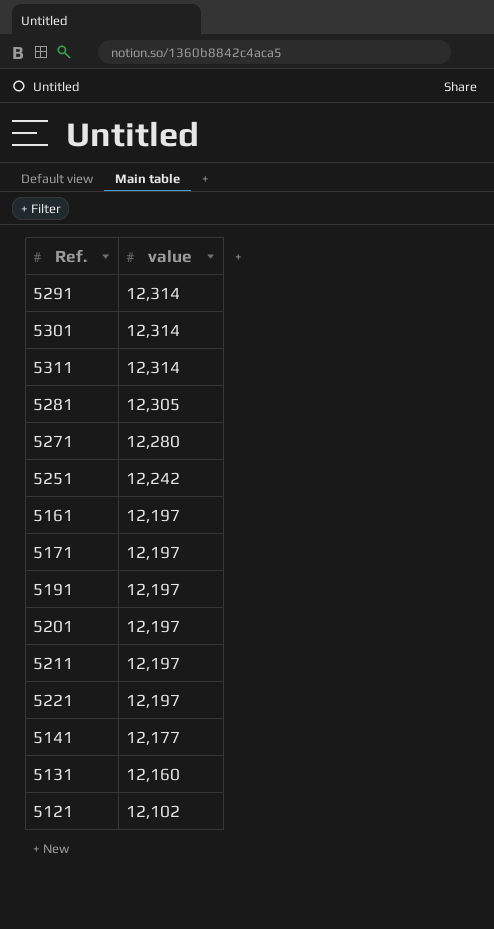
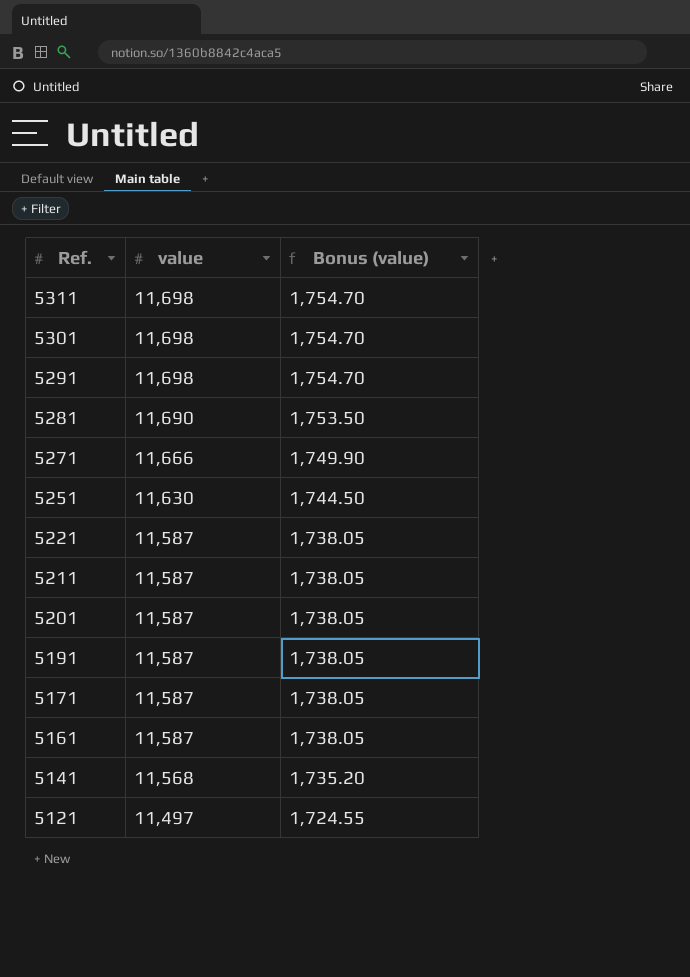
row order: value descending -> Ref. descending
column Bonus (value) | formula: none -> [value] * 0.15
row 5131: 12,160 -> none
5311 | value: 12,314 -> 11,698
5301 | value: 12,314 -> 11,698
5291 | value: 12,314 -> 11,698
5281 | value: 12,305 -> 11,690
5271 | value: 12,280 -> 11,666
5251 | value: 12,242 -> 11,630
5221 | value: 12,197 -> 11,587
5211 | value: 12,197 -> 11,587
5201 | value: 12,197 -> 11,587
5191 | value: 12,197 -> 11,587
5171 | value: 12,197 -> 11,587
5161 | value: 12,197 -> 11,587
5141 | value: 12,177 -> 11,568
5121 | value: 12,102 -> 11,497

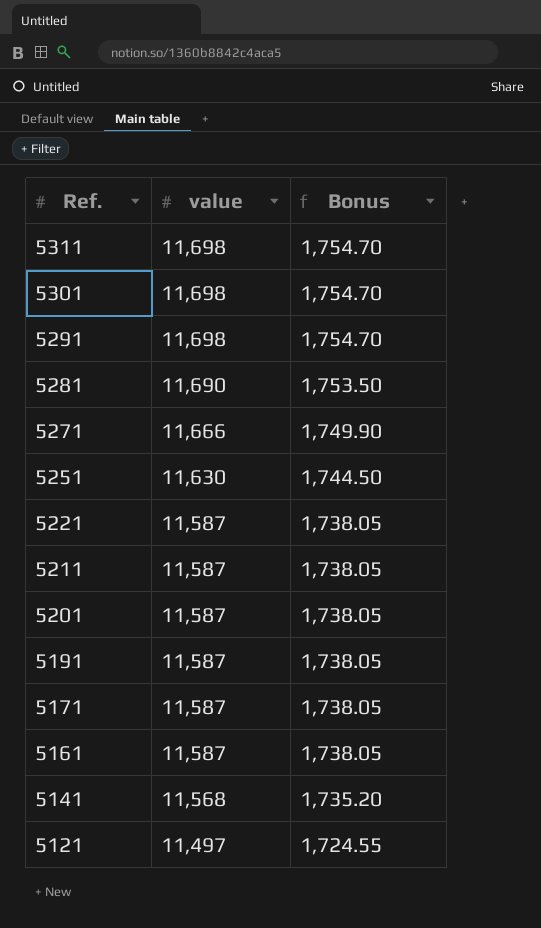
column name: Bonus (value) -> Bonus

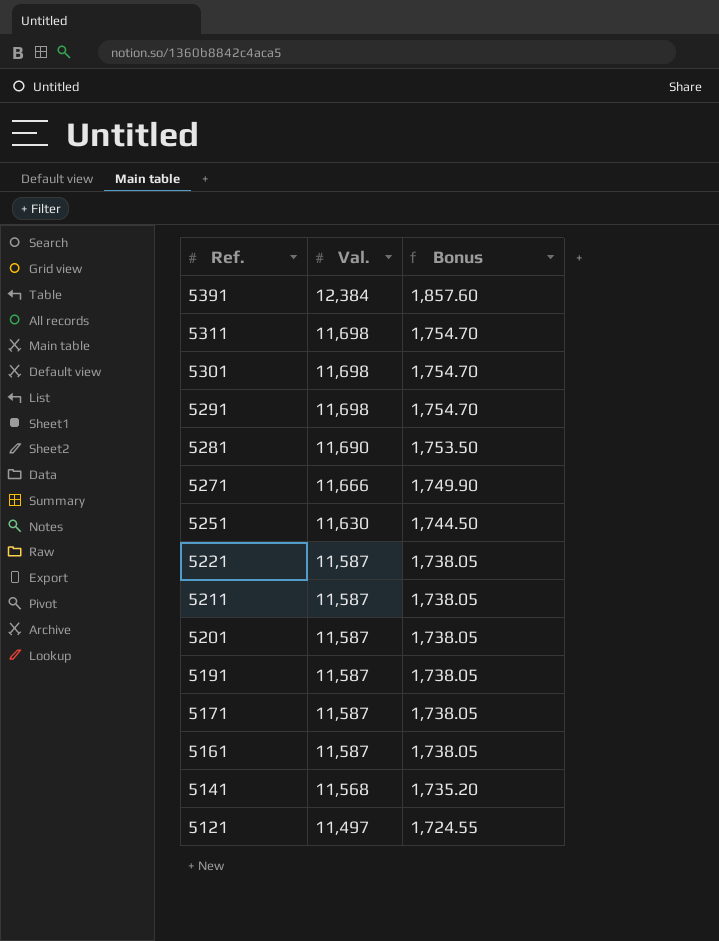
column name: value -> Val.
row 5391: none -> 12,384 | 1,857.60

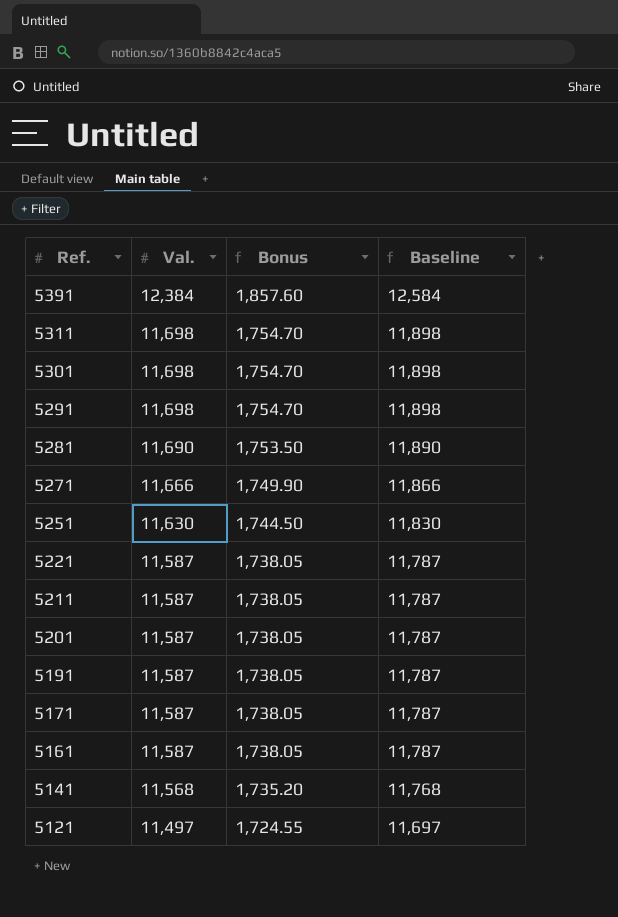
column Baseline | formula: none -> [Val.] + 200

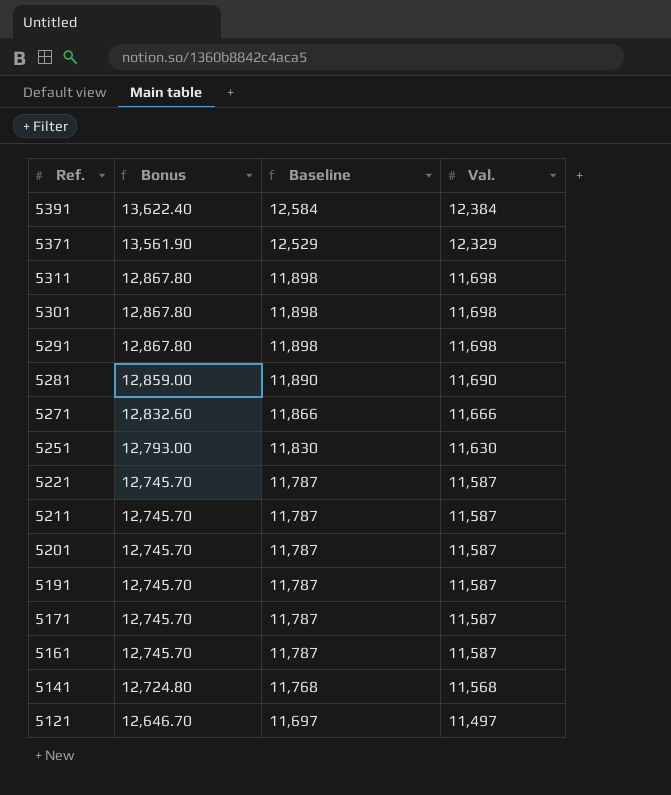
column Bonus | formula: [Val.] * 0.15 -> [Val.] * 1.1
column Val. | position: 2 -> 4
row 5371: none -> 13,561.90 | 12,529 | 12,329

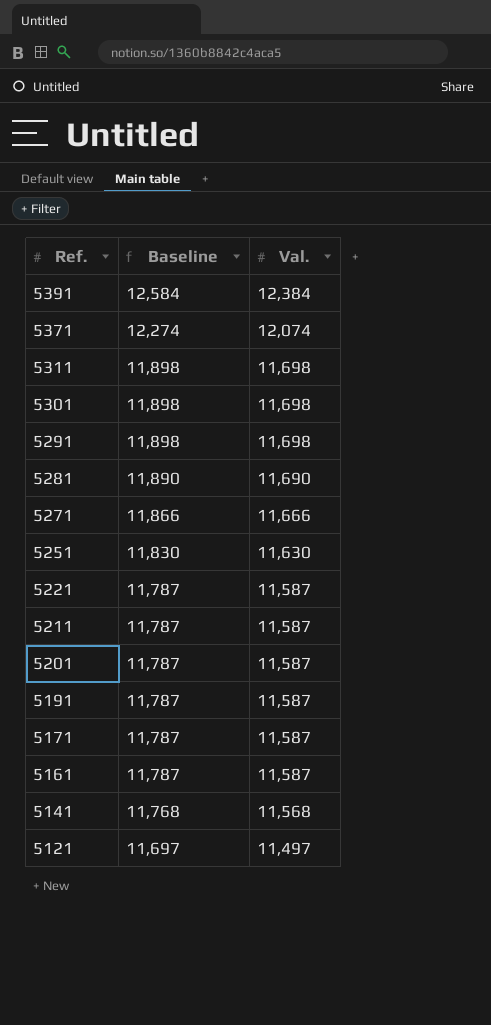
column Bonus | formula: [Val.] * 1.1 -> none
5371 | Baseline: 12,529 -> 12,274
5371 | Val.: 12,329 -> 12,074

